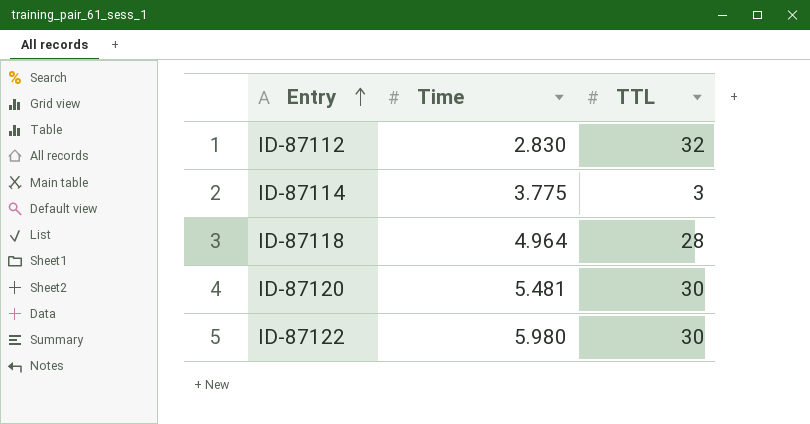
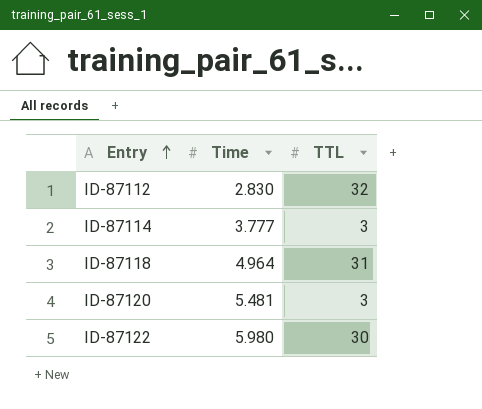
ID-87114 | Time: 3.775 -> 3.777
ID-87118 | TTL: 28 -> 31
ID-87120 | TTL: 30 -> 3

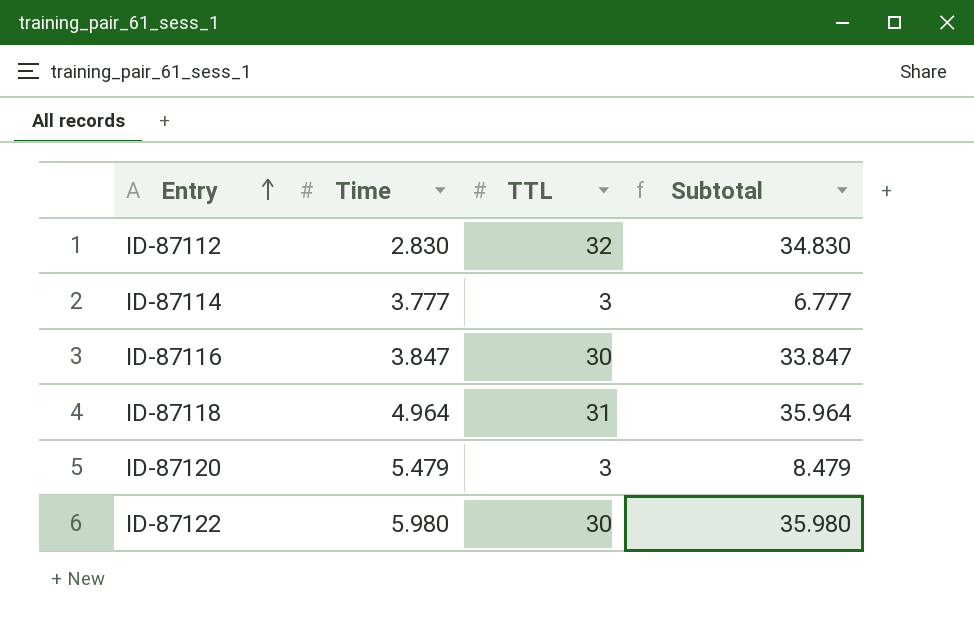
column Subtotal | formula: none -> [Time] + [TTL]
row ID-87116: none -> 3.847 | 30 | 33.847
ID-87120 | Time: 5.481 -> 5.479

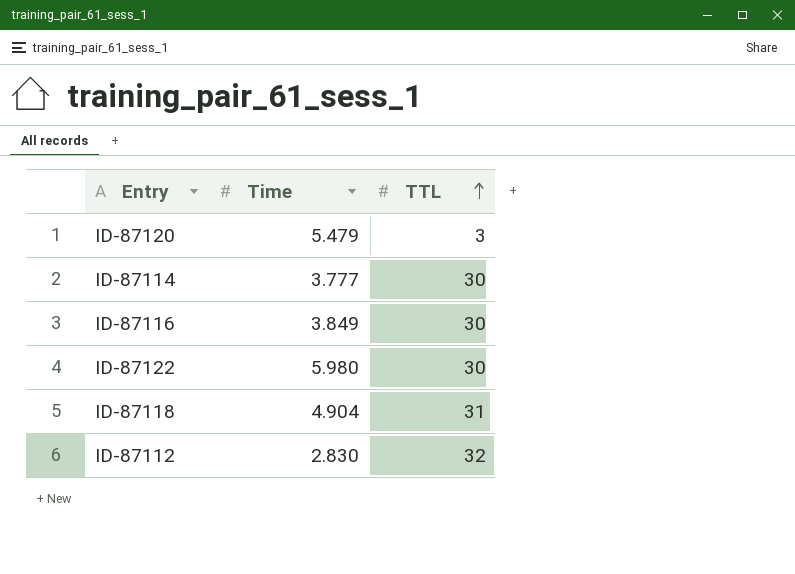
row order: Entry ascending -> TTL ascending
column Subtotal | formula: [Time] + [TTL] -> none
ID-87114 | TTL: 3 -> 30
ID-87116 | Time: 3.847 -> 3.849
ID-87118 | Time: 4.964 -> 4.904

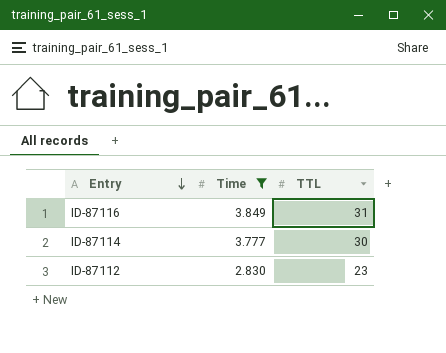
filter: none -> Time <= 3.849
row order: TTL ascending -> Entry descending
ID-87116 | TTL: 30 -> 31
ID-87112 | TTL: 32 -> 23

